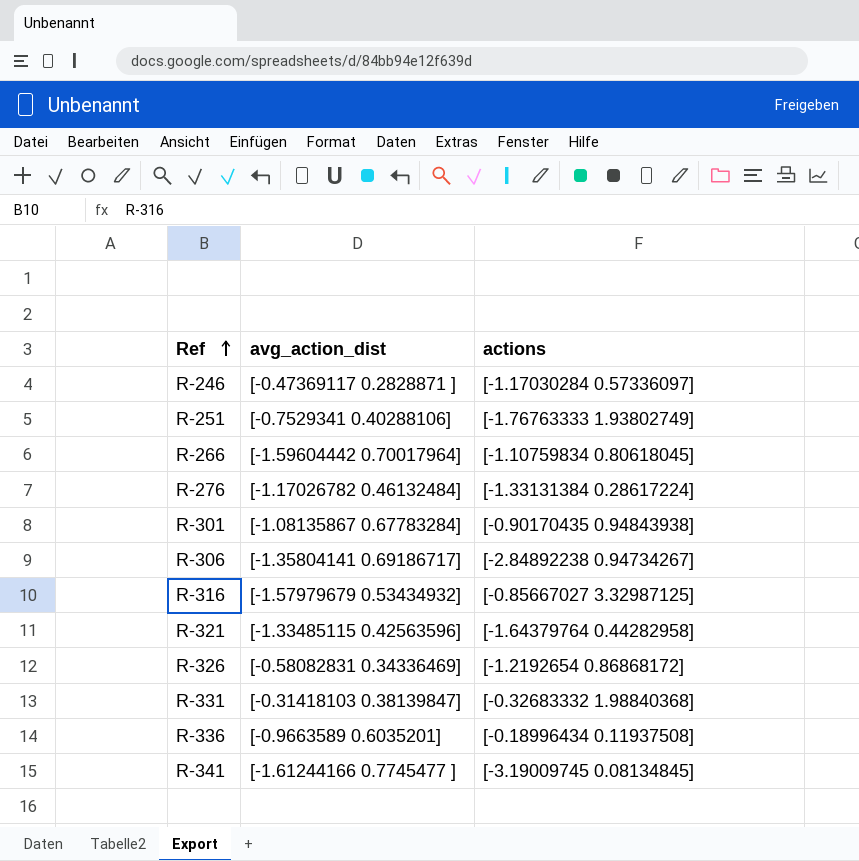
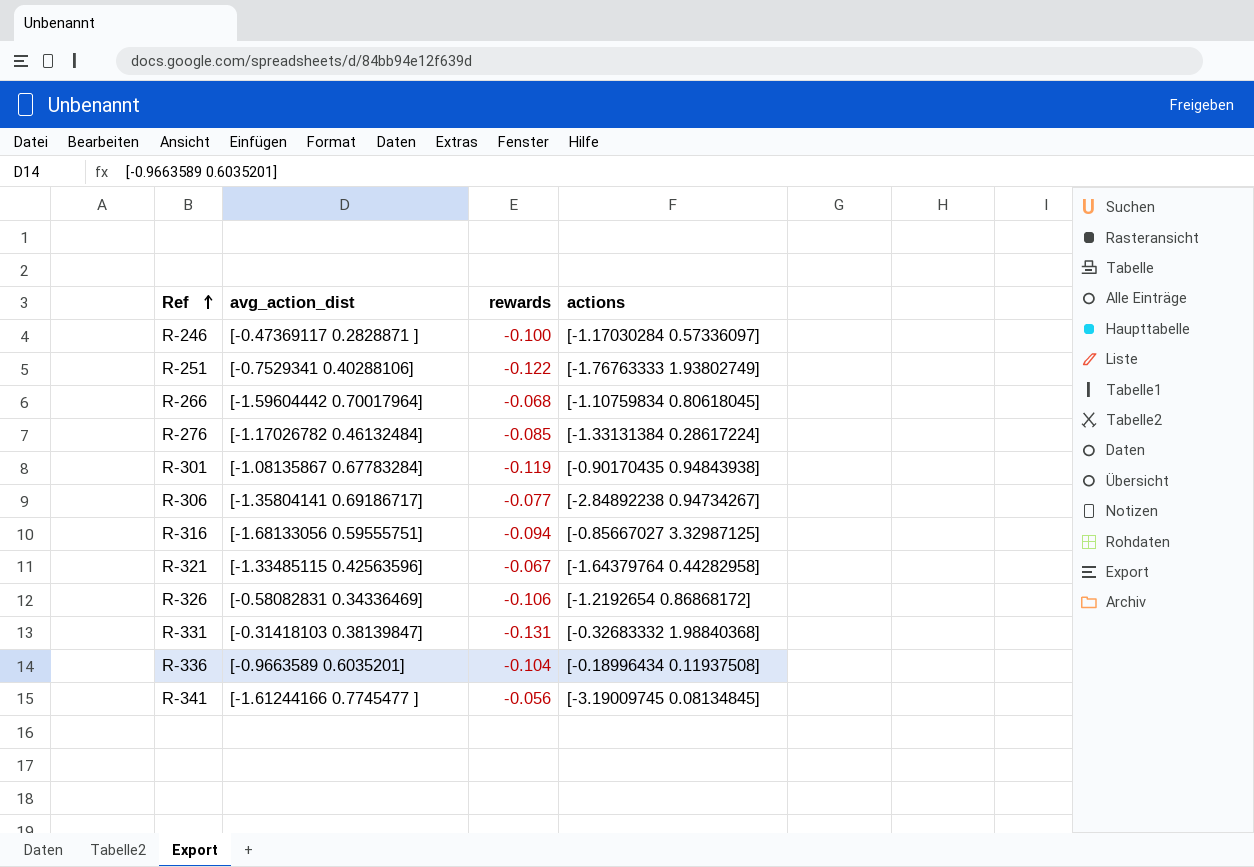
column rewards | position: none -> 3
R-316 | avg_action_dist: [-1.57979679 0.53434932] -> [-1.68133056 0.59555751]

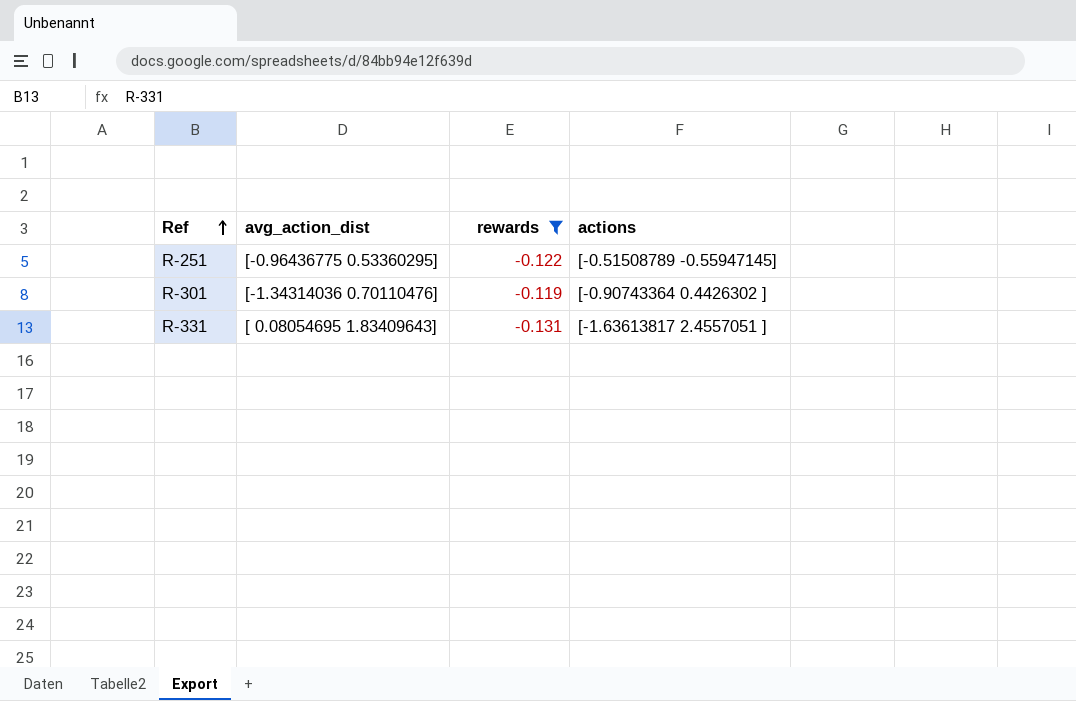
filter: none -> rewards <= -0.119
R-251 | avg_action_dist: [-0.7529341 0.40288106] -> [-0.96436775 0.53360295]
R-251 | actions: [-1.76763333 1.93802749] -> [-0.51508789 -0.55947145]
R-301 | avg_action_dist: [-1.08135867 0.67783284] -> [-1.34314036 0.70110476]
R-301 | actions: [-0.90170435 0.94843938] -> [-0.90743364 0.4426302 ]
R-331 | avg_action_dist: [-0.31418103 0.38139847] -> [ 0.08054695 1.83409643]
R-331 | actions: [-0.32683332 1.98840368] -> [-1.63613817 2.4557051 ]

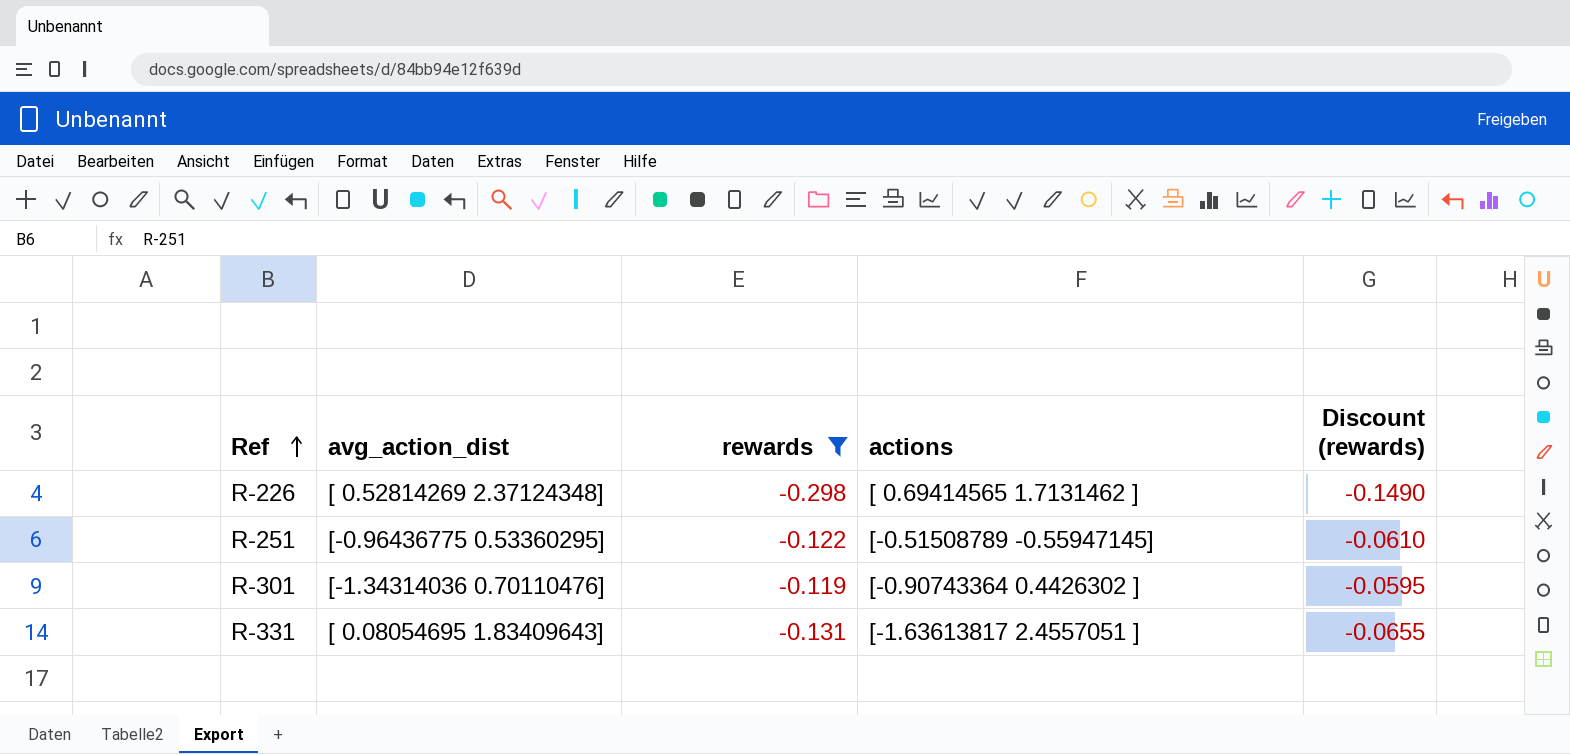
column Discount (rewards) | formula: none -> [rewards] * 0.5
row R-226: none -> [ 0.52814269 2.37124348] | -0.298 | [ 0.69414565 1.7131462 ] | -0.1490

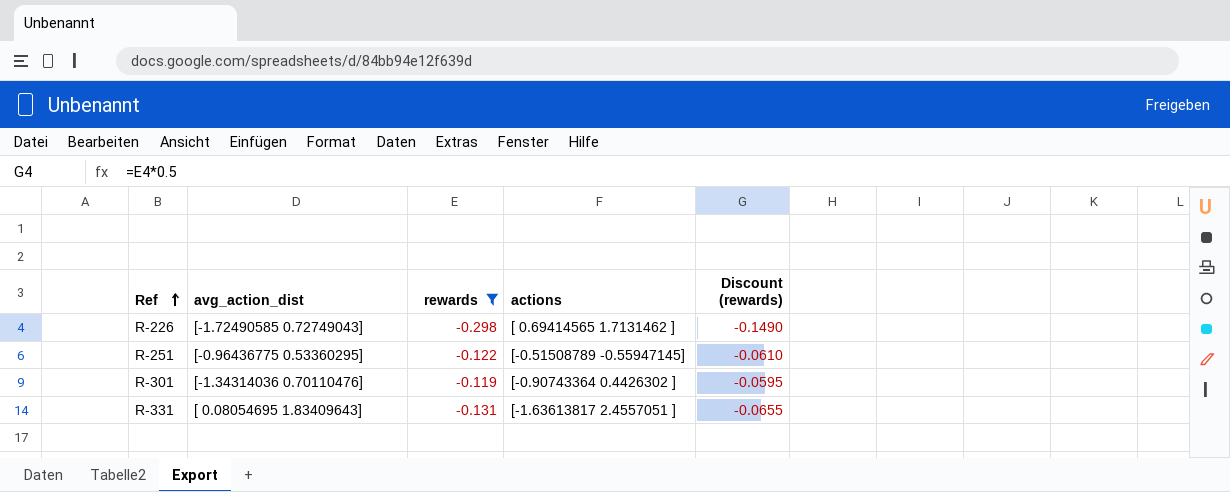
R-226 | avg_action_dist: [ 0.52814269 2.37124348] -> [-1.72490585 0.72749043]

